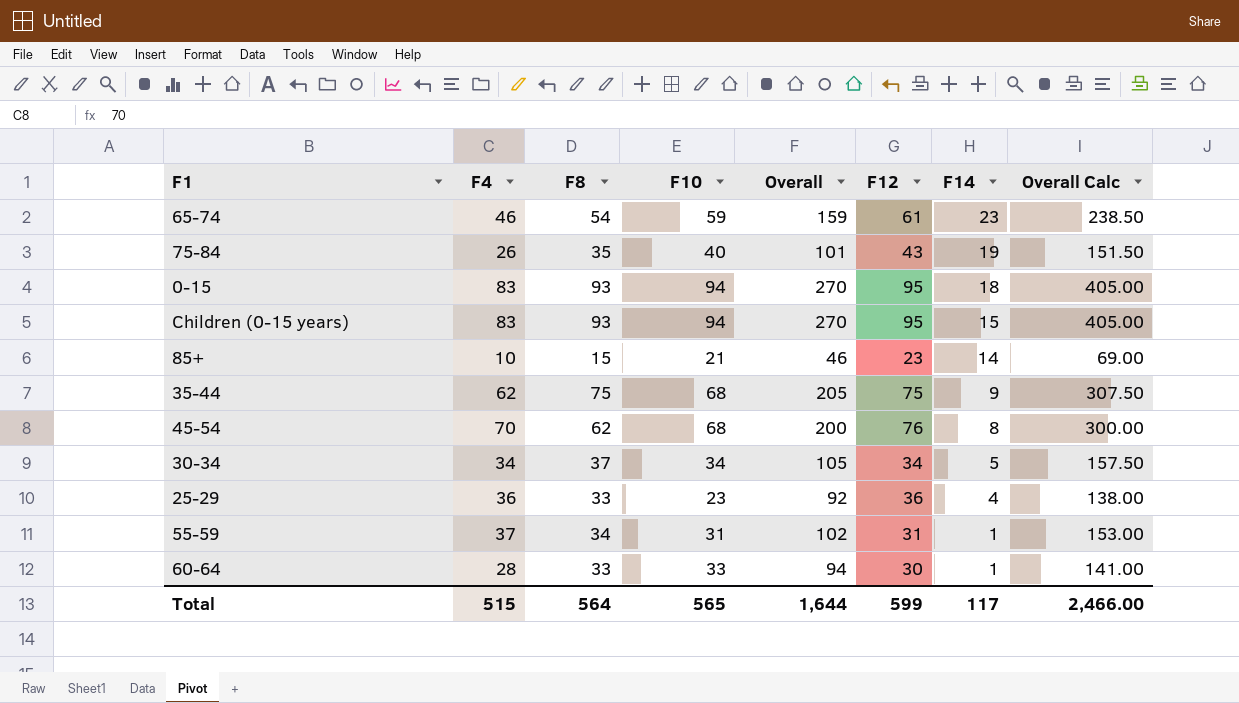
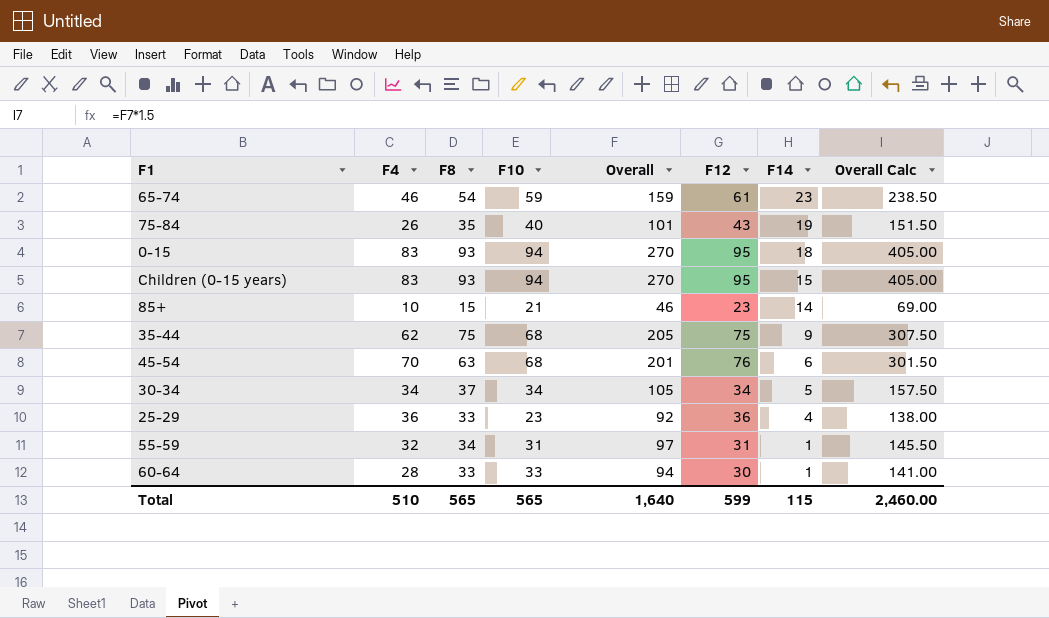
45-54 | F8: 62 -> 63
45-54 | Overall: 200 -> 201
45-54 | F14: 8 -> 6
45-54 | Overall Calc: 300.00 -> 301.50
55-59 | F4: 37 -> 32
55-59 | Overall: 102 -> 97
55-59 | Overall Calc: 153.00 -> 145.50
Total | F4: 515 -> 510
Total | F8: 564 -> 565
Total | Overall: 1,644 -> 1,640
Total | F14: 117 -> 115
Total | Overall Calc: 2,466.00 -> 2,460.00

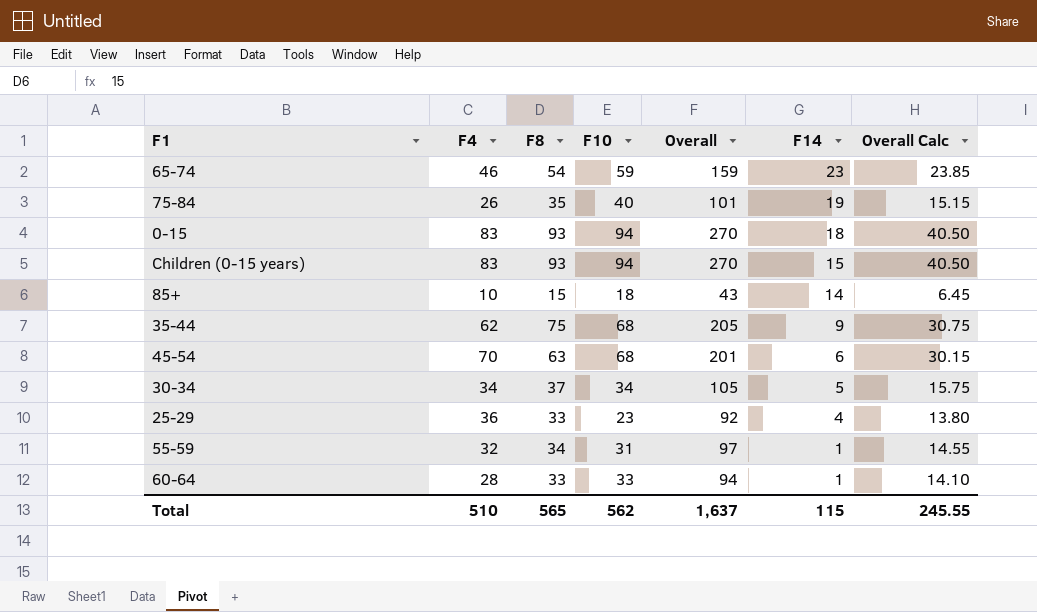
column F12 | position: 6 -> none
column Overall Calc | formula: [Overall] * 1.5 -> [Overall] * 0.15
85+ | F10: 21 -> 18
85+ | Overall: 46 -> 43
Total | F10: 565 -> 562
Total | Overall: 1,640 -> 1,637
Total | Overall Calc: 2,460.00 -> 245.55

